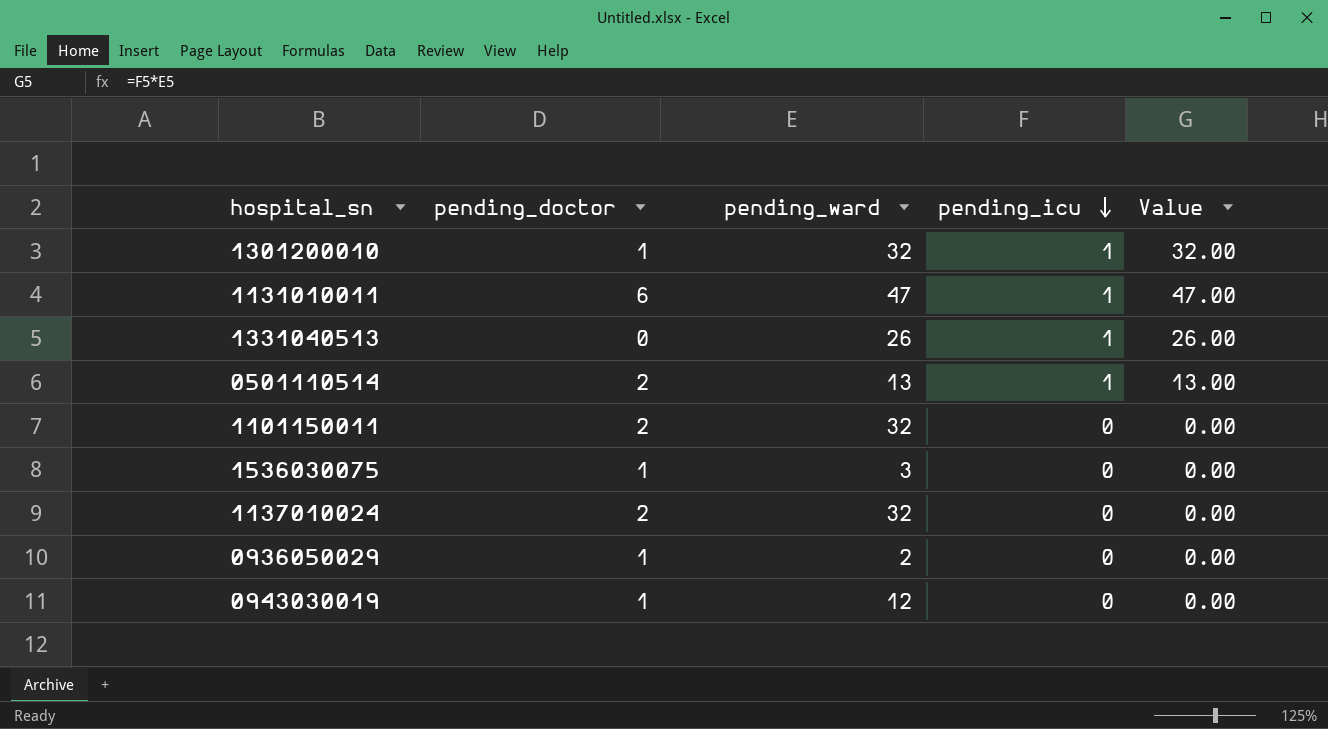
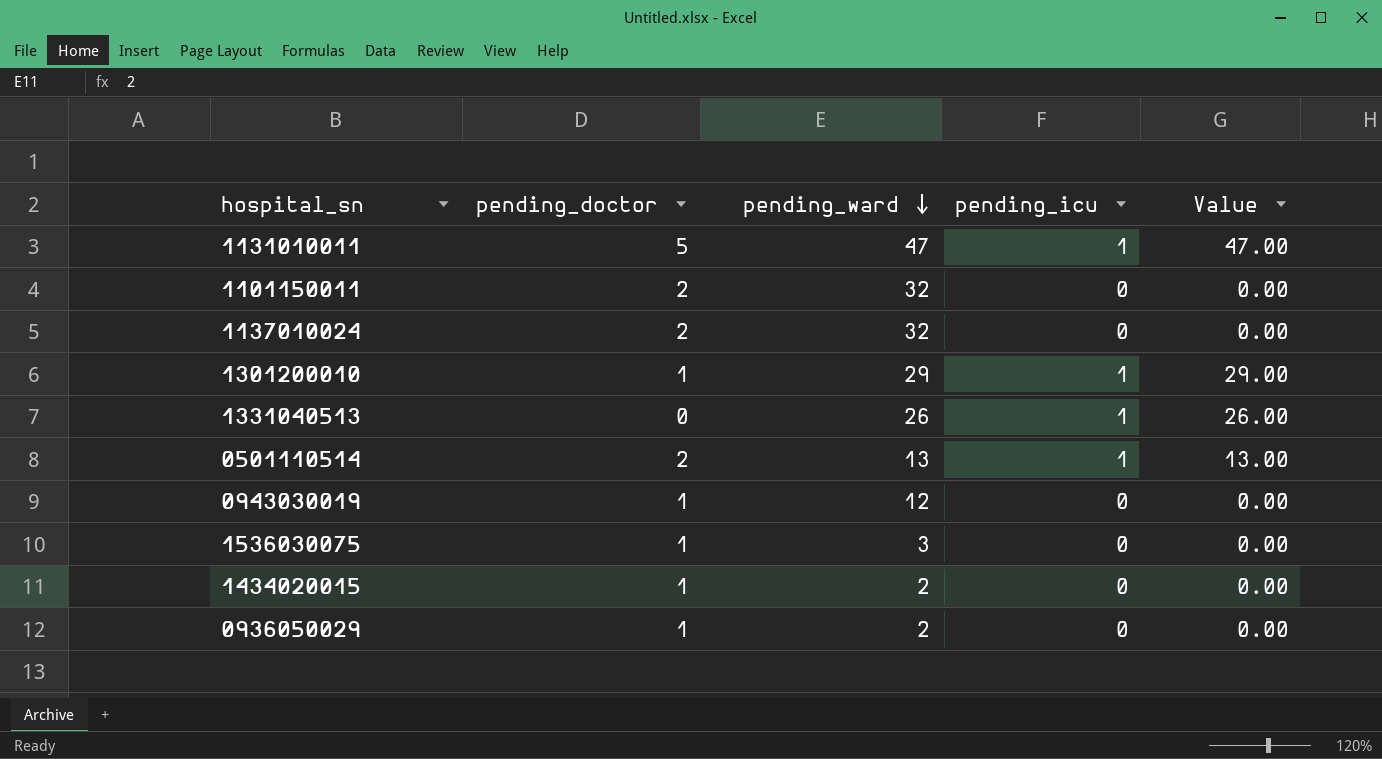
row order: pending_icu descending -> pending_ward descending
1131010011 | pending_doctor: 6 -> 5
1301200010 | pending_ward: 32 -> 29
1301200010 | Value: 32.00 -> 29.00
row 1434020015: none -> 1 | 2 | 0 | 0.00

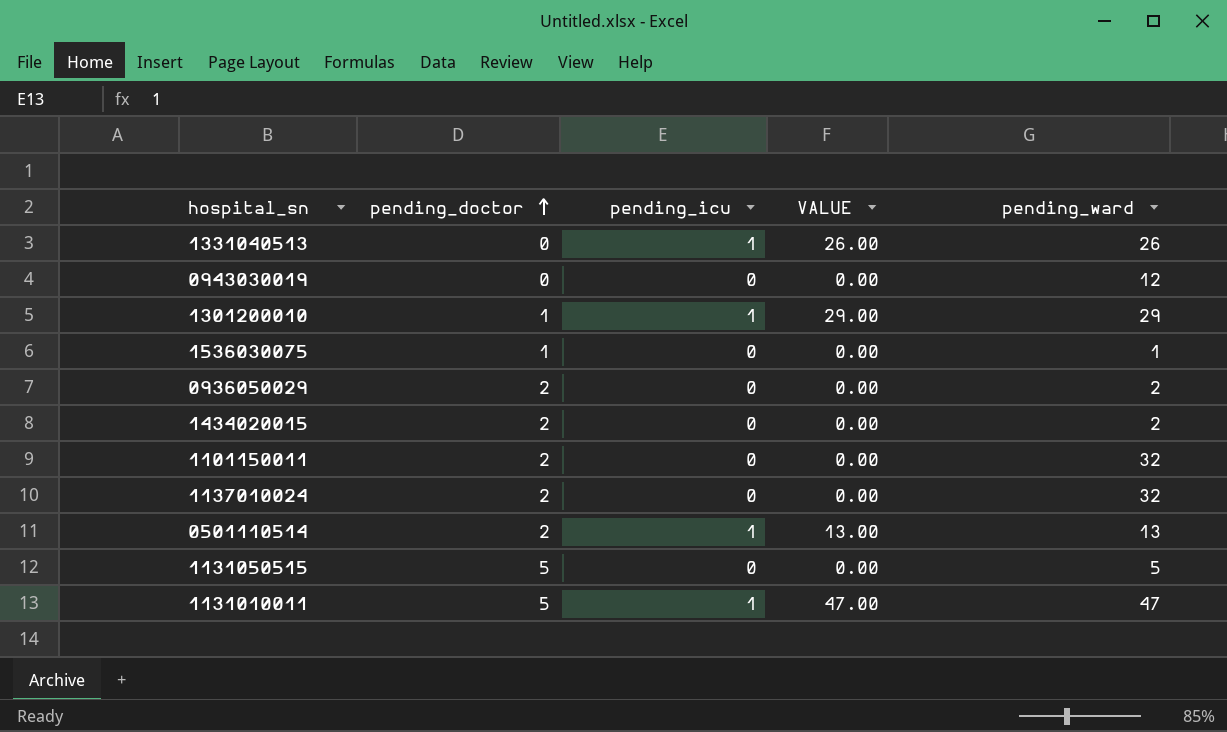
row order: pending_ward descending -> pending_doctor ascending
column name: Value -> VALUE
column pending_ward | position: 3 -> 5
0943030019 | pending_doctor: 1 -> 0
1536030075 | pending_ward: 3 -> 1
0936050029 | pending_doctor: 1 -> 2
1434020015 | pending_doctor: 1 -> 2
row 1131050515: none -> 5 | 0 | 0.00 | 5

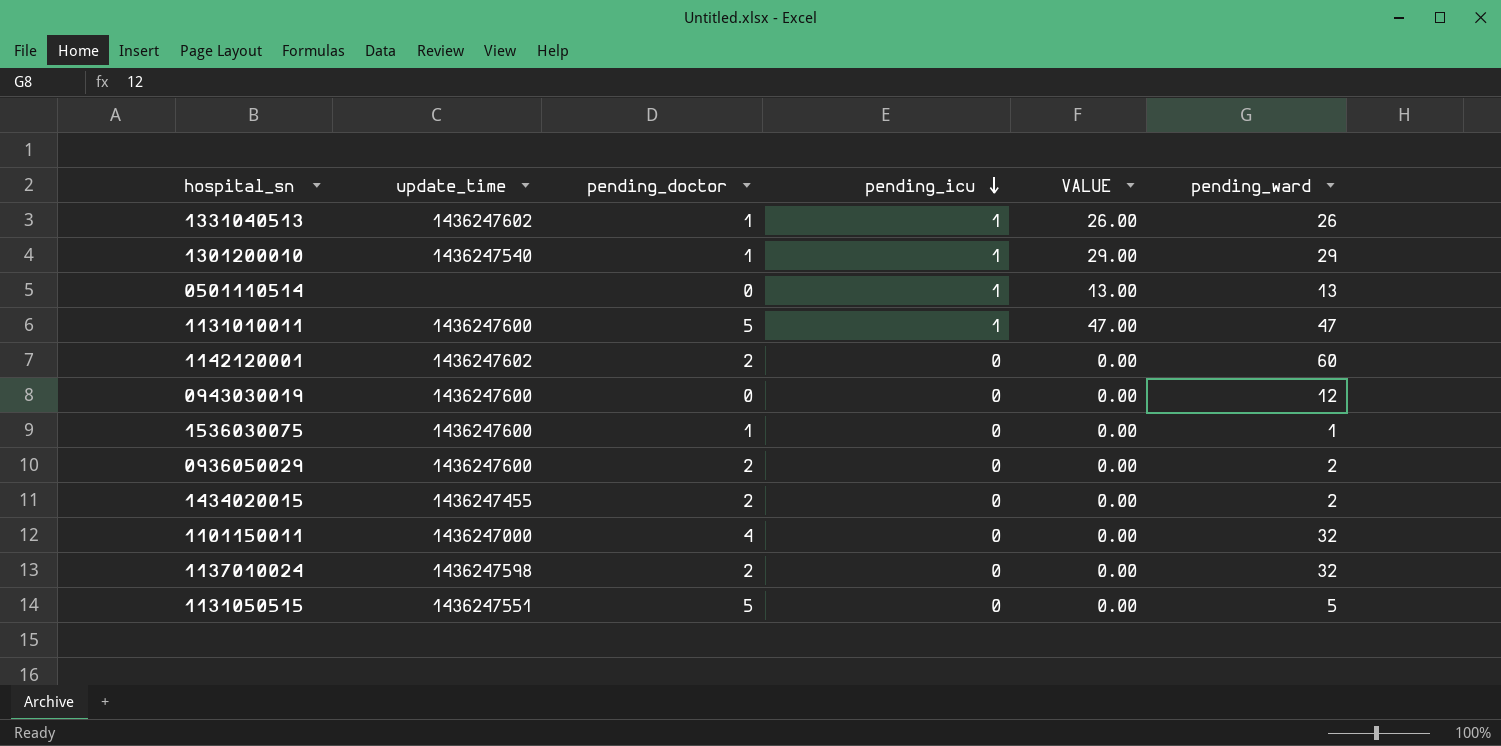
row order: pending_doctor ascending -> pending_icu descending
column update_time | position: none -> 2
1331040513 | pending_doctor: 0 -> 1
0501110514 | pending_doctor: 2 -> 0
row 1142120001: none -> 1436247602 | 2 | 0 | 0.00 | 60
1101150011 | pending_doctor: 2 -> 4

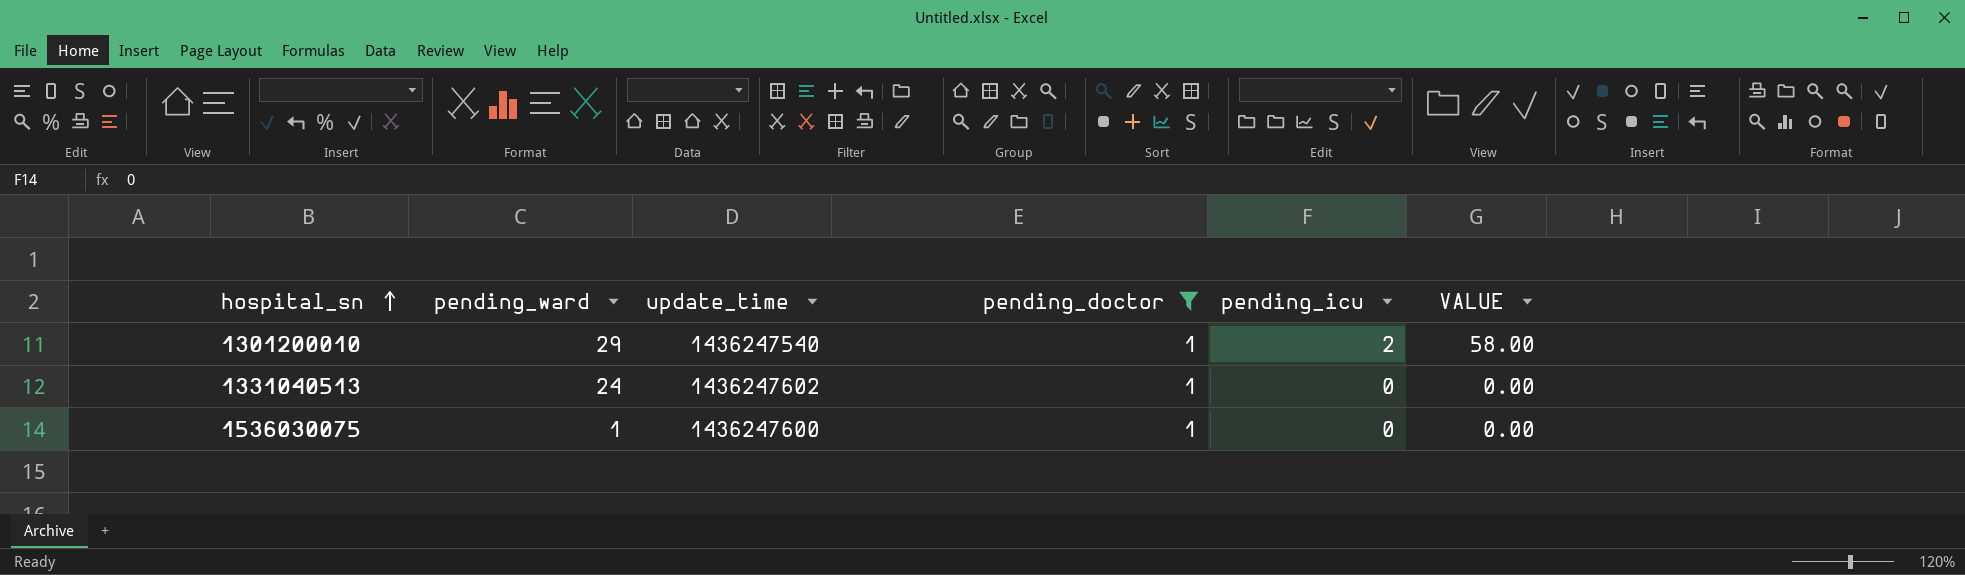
filter: none -> pending_doctor = 1
row order: pending_icu descending -> hospital_sn ascending
column pending_ward | position: 6 -> 2
1301200010 | pending_icu: 1 -> 2
1301200010 | VALUE: 29.00 -> 58.00
1331040513 | pending_ward: 26 -> 24
1331040513 | pending_icu: 1 -> 0
1331040513 | VALUE: 26.00 -> 0.00

